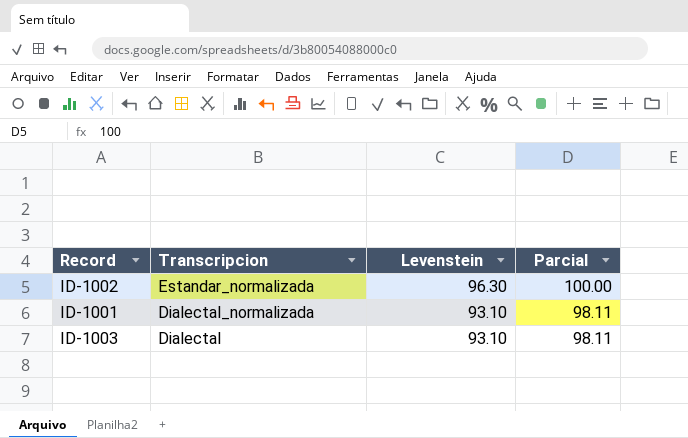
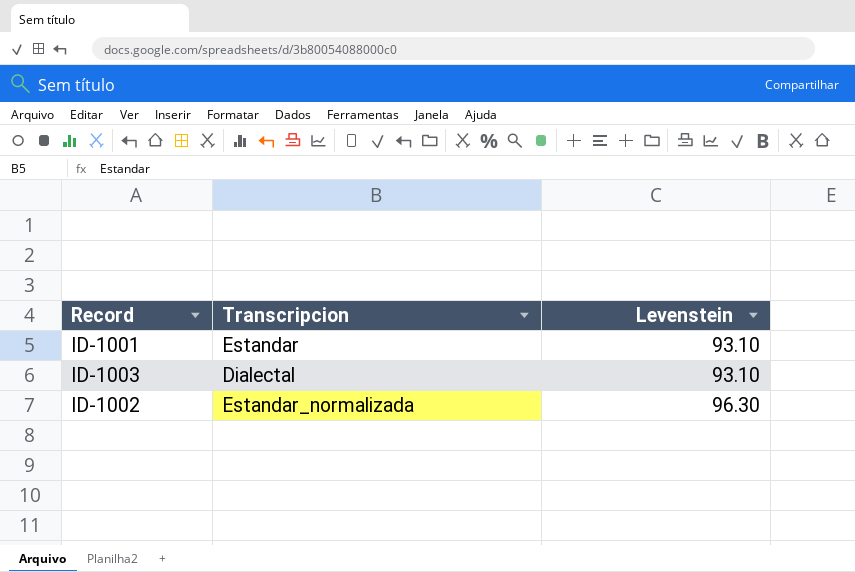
row order: Transcripcion descending -> Levenstein ascending
column Parcial | position: 4 -> none
ID-1001 | Transcripcion: Dialectal_normalizada -> Estandar

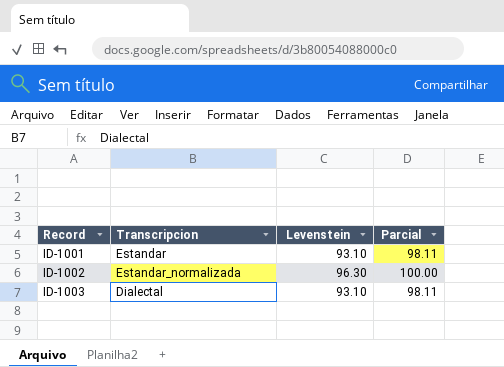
row order: Levenstein ascending -> Record ascending
column Parcial | position: none -> 4

